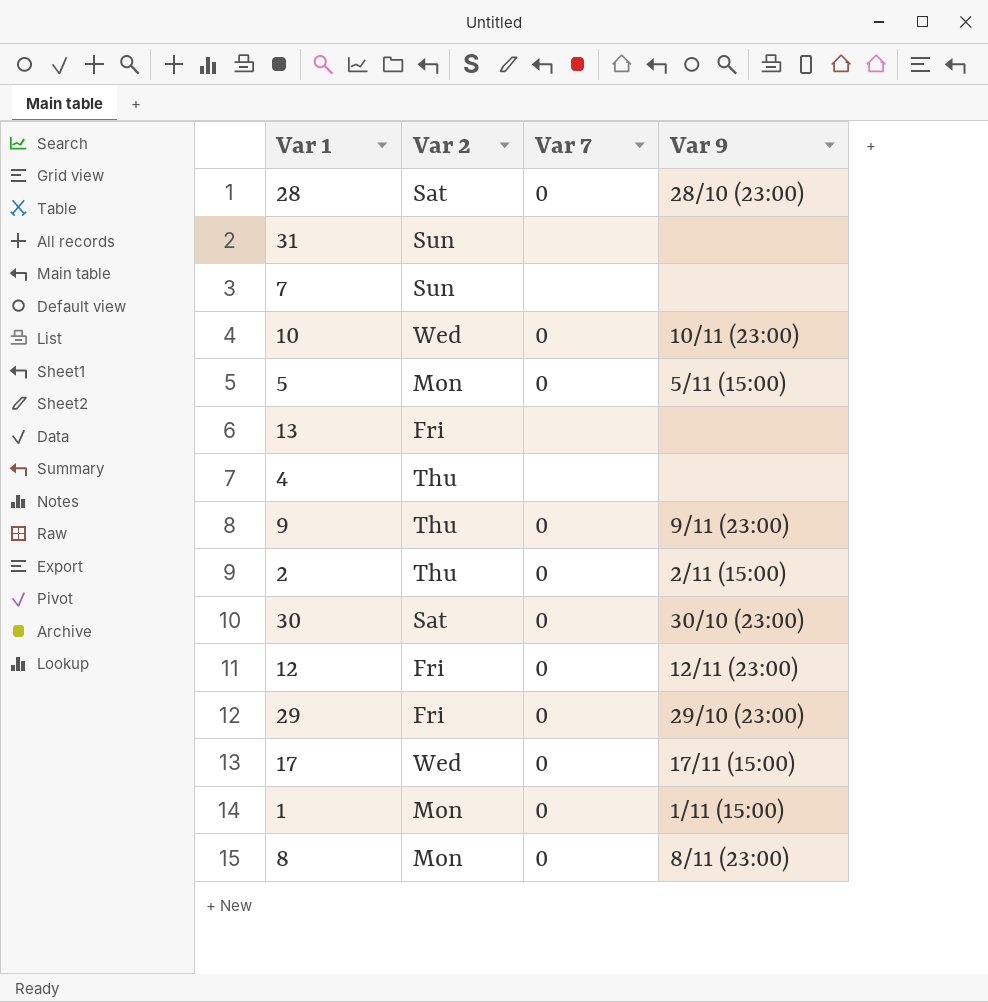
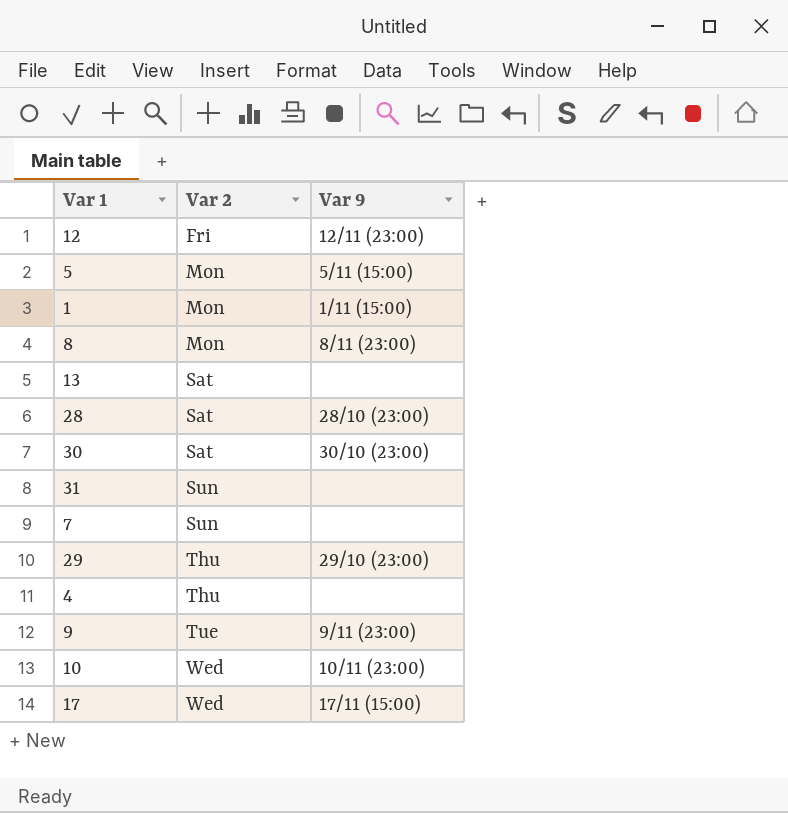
row order: none -> Var 2 ascending
column Var 7 | position: 3 -> none
row 2: Thu | 0 | 2/11 (15:00) -> none
13 | Var 2: Fri -> Sat
29 | Var 2: Fri -> Thu
9 | Var 2: Thu -> Tue

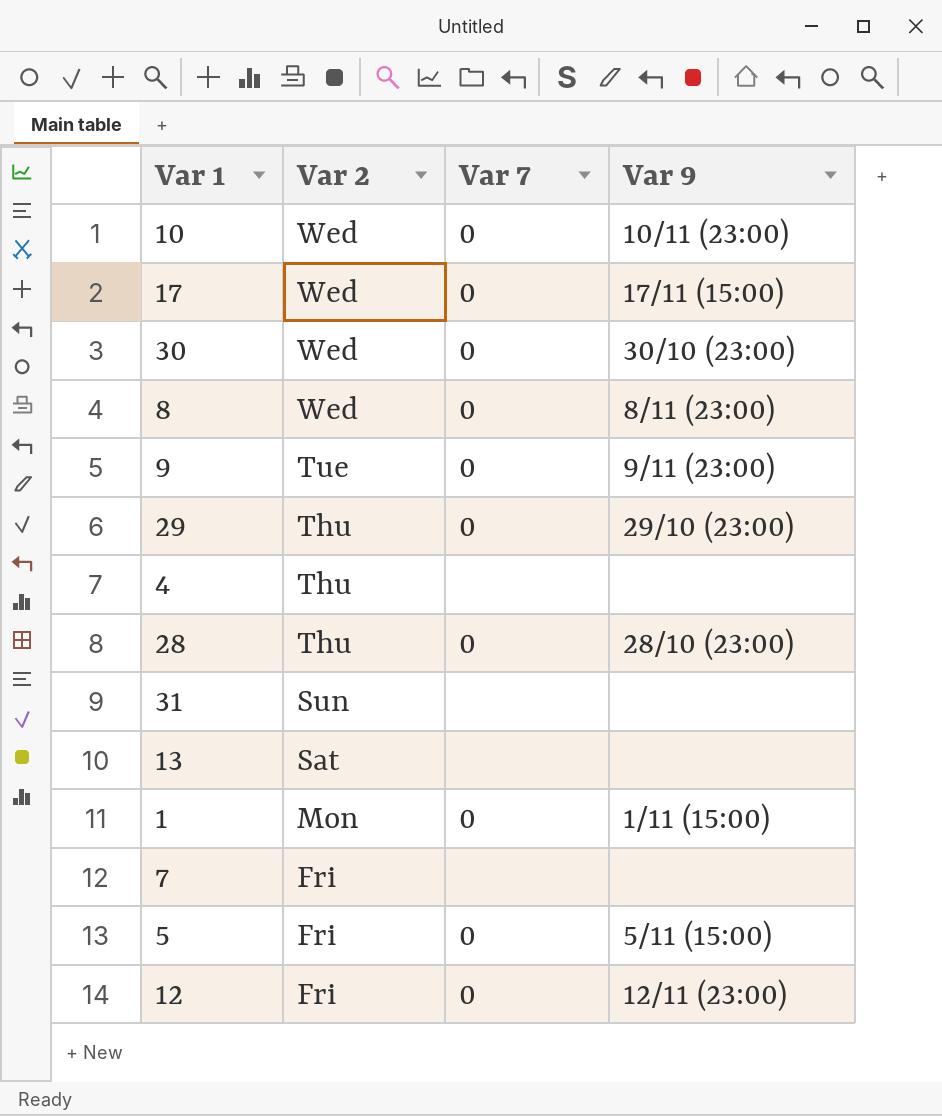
row order: Var 2 ascending -> Var 2 descending
column Var 7 | position: none -> 3
30 | Var 2: Sat -> Wed
8 | Var 2: Mon -> Wed
28 | Var 2: Sat -> Thu
7 | Var 2: Sun -> Fri
5 | Var 2: Mon -> Fri

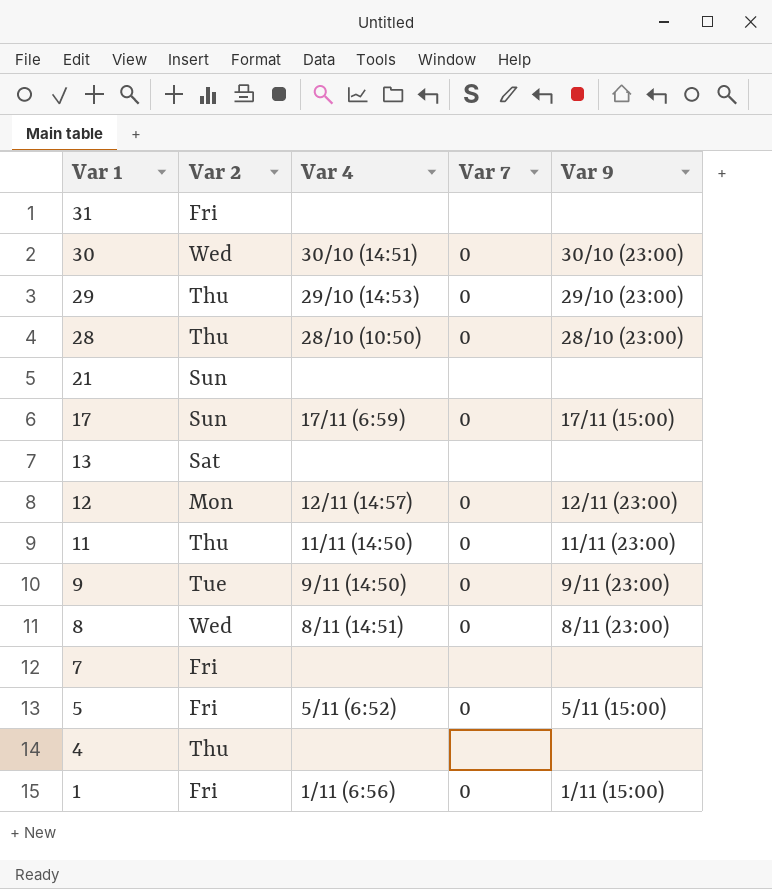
row order: Var 2 descending -> Var 1 descending
column Var 4 | position: none -> 3
row 10: Wed | 0 | 10/11 (23:00) -> none
31 | Var 2: Sun -> Fri
row 21: none -> Sun | none | none | none
17 | Var 2: Wed -> Sun
12 | Var 2: Fri -> Mon
row 11: none -> Thu | 11/11 (14:50) | 0 | 11/11 (23:00)
1 | Var 2: Mon -> Fri

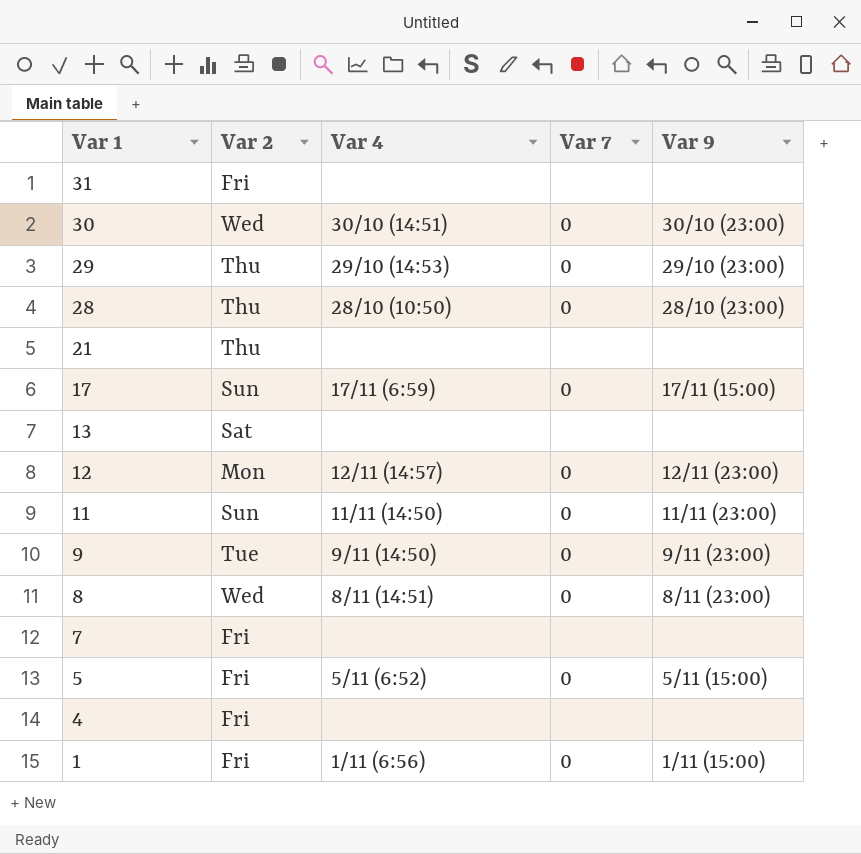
21 | Var 2: Sun -> Thu
11 | Var 2: Thu -> Sun
4 | Var 2: Thu -> Fri

